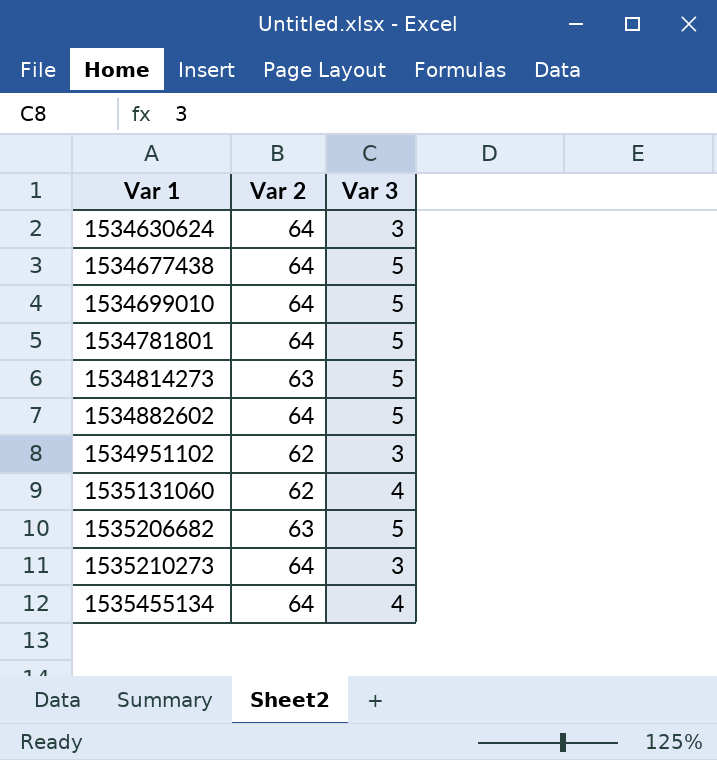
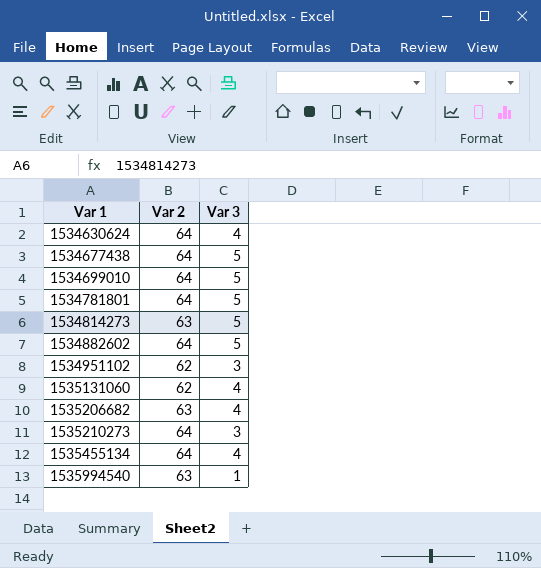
1534630624 | Var 3: 3 -> 4
1535206682 | Var 3: 5 -> 4
row 1535994540: none -> 63 | 1

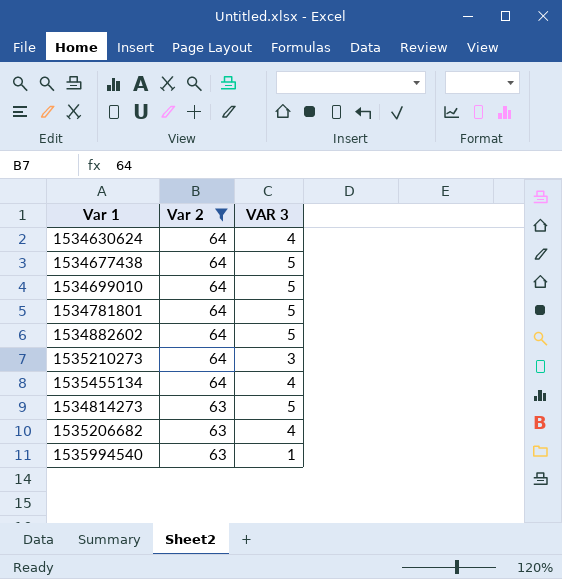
filter: none -> Var 2 != 62
row order: Var 1 ascending -> Var 2 descending
column name: Var 3 -> VAR 3

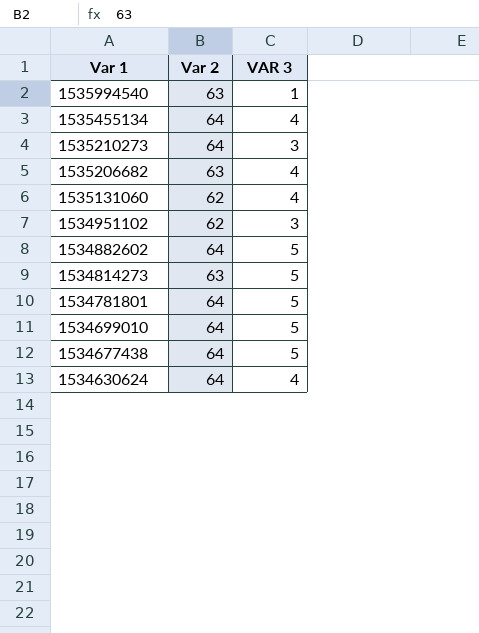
filter: Var 2 != 62 -> none
row order: Var 2 descending -> Var 1 descending

